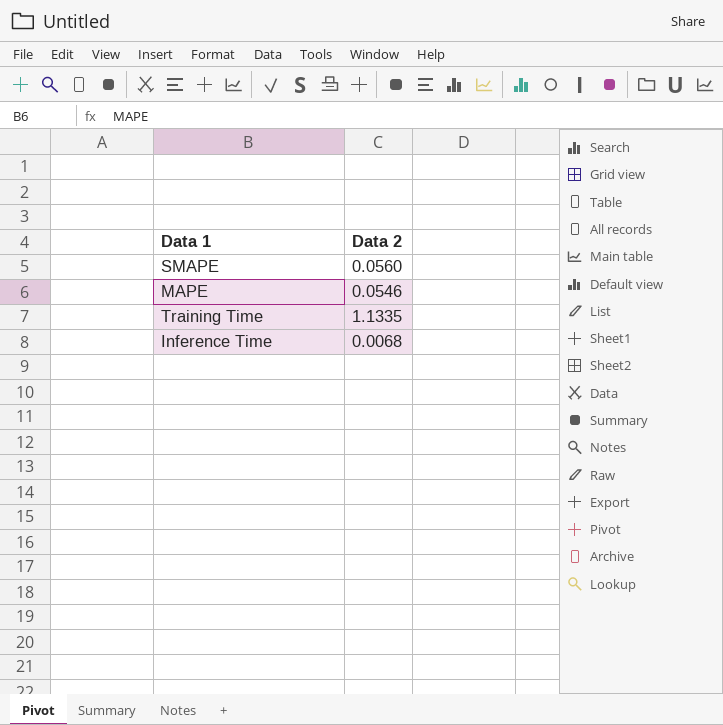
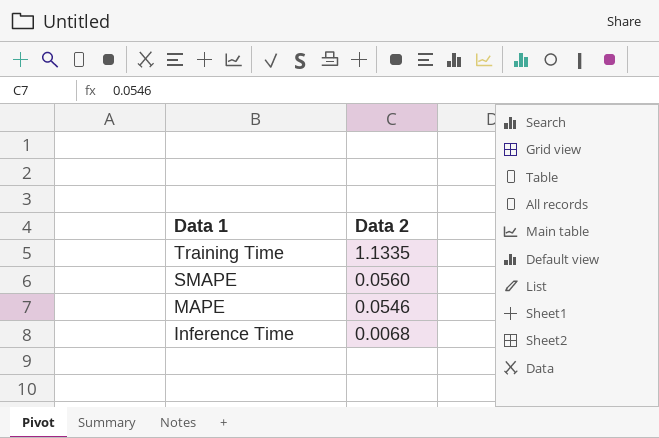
row order: none -> Data 1 descending

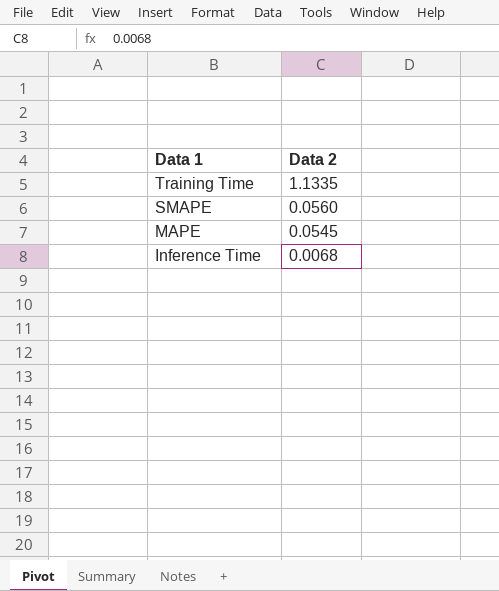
MAPE | Data 2: 0.0546 -> 0.0545

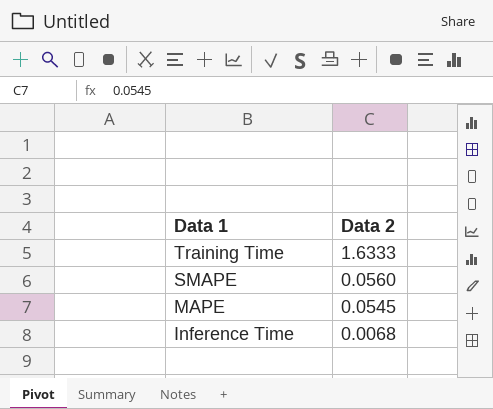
Training Time | Data 2: 1.1335 -> 1.6333

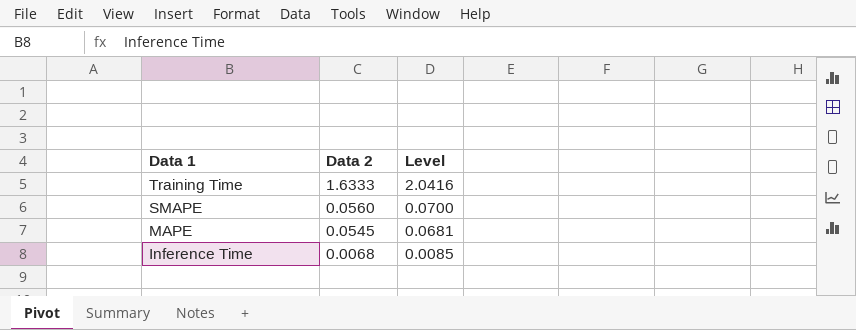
column Level | formula: none -> [Data 2] * 1.25

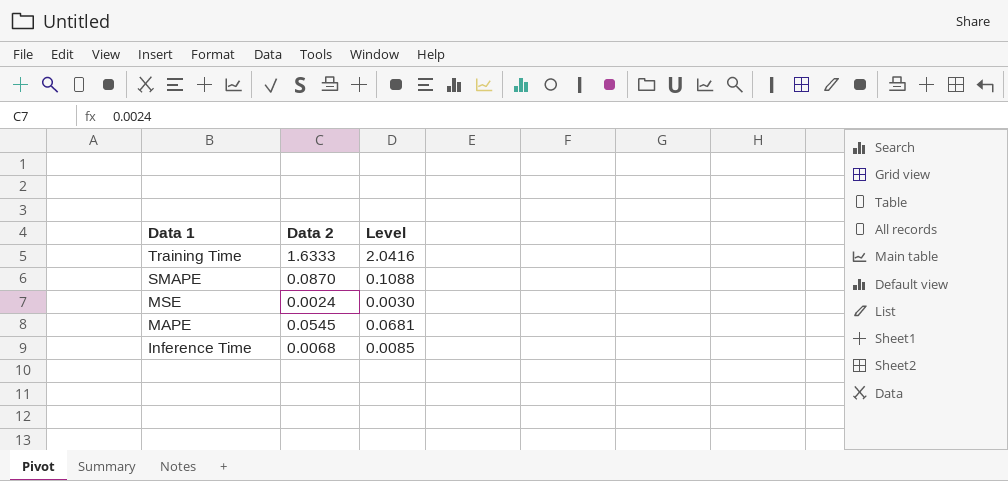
SMAPE | Data 2: 0.0560 -> 0.0870
SMAPE | Level: 0.0700 -> 0.1088
row MSE: none -> 0.0024 | 0.0030

